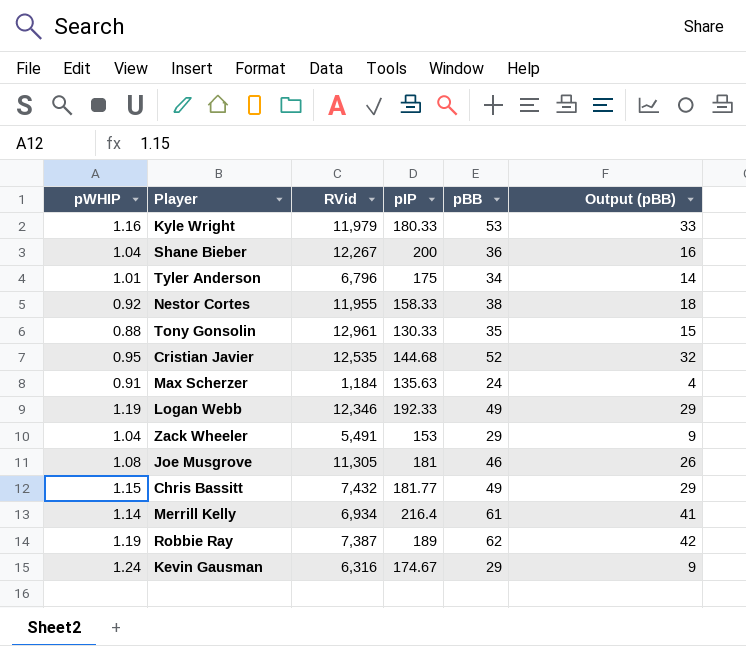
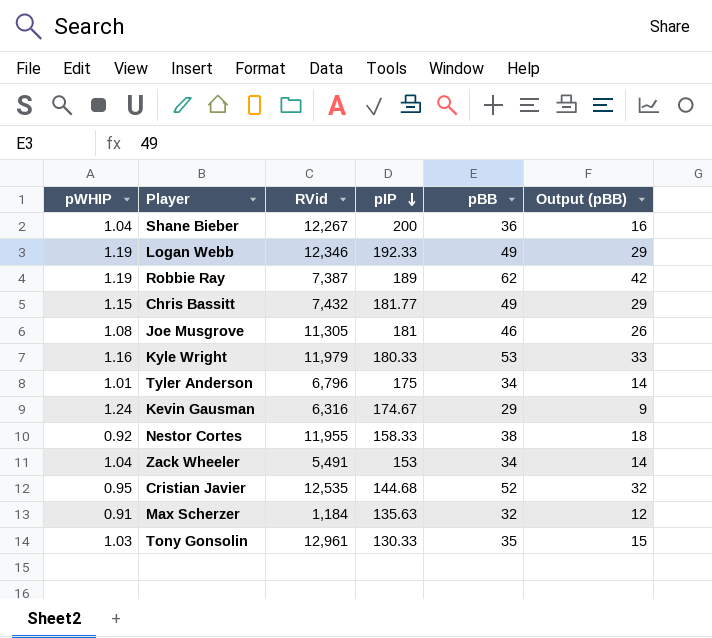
row order: none -> pIP descending
row Merrill Kelly: 1.14 | 6,934 | 216.4 | 61 | 41 -> none
Zack Wheeler | pBB: 29 -> 34
Zack Wheeler | Output (pBB): 9 -> 14
Max Scherzer | pBB: 24 -> 32
Max Scherzer | Output (pBB): 4 -> 12
Tony Gonsolin | pWHIP: 0.88 -> 1.03

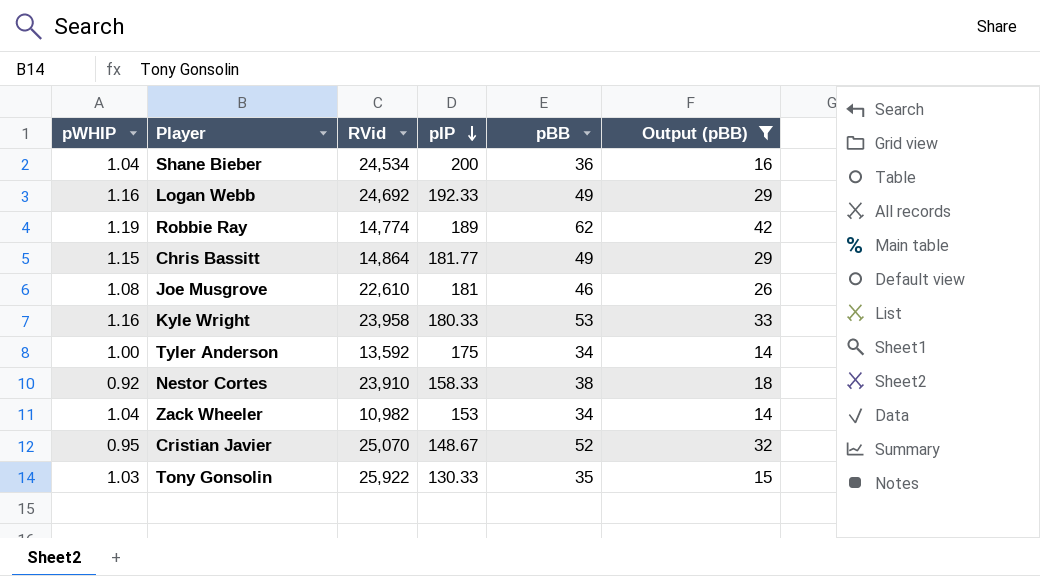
filter: none -> Output (pBB) >= 14
Shane Bieber | RVid: 12,267 -> 24,534
Logan Webb | pWHIP: 1.19 -> 1.16
Logan Webb | RVid: 12,346 -> 24,692
Robbie Ray | RVid: 7,387 -> 14,774
Chris Bassitt | RVid: 7,432 -> 14,864
Joe Musgrove | RVid: 11,305 -> 22,610
Kyle Wright | RVid: 11,979 -> 23,958
Tyler Anderson | pWHIP: 1.01 -> 1.00
Tyler Anderson | RVid: 6,796 -> 13,592
Nestor Cortes | RVid: 11,955 -> 23,910
Zack Wheeler | RVid: 5,491 -> 10,982
Cristian Javier | RVid: 12,535 -> 25,070
Cristian Javier | pIP: 144.68 -> 148.67
Tony Gonsolin | RVid: 12,961 -> 25,922

